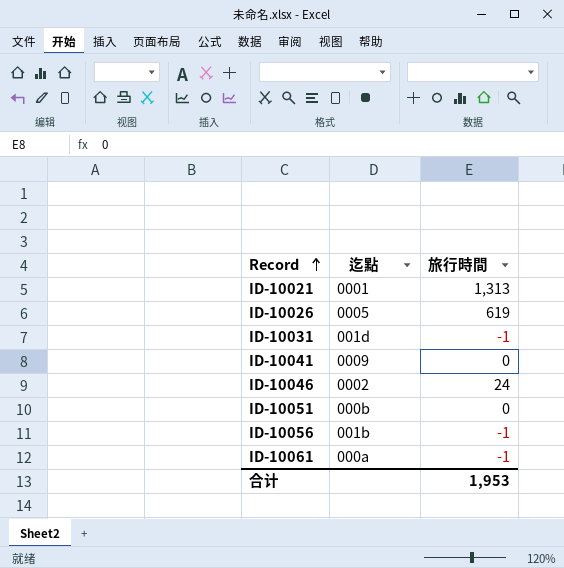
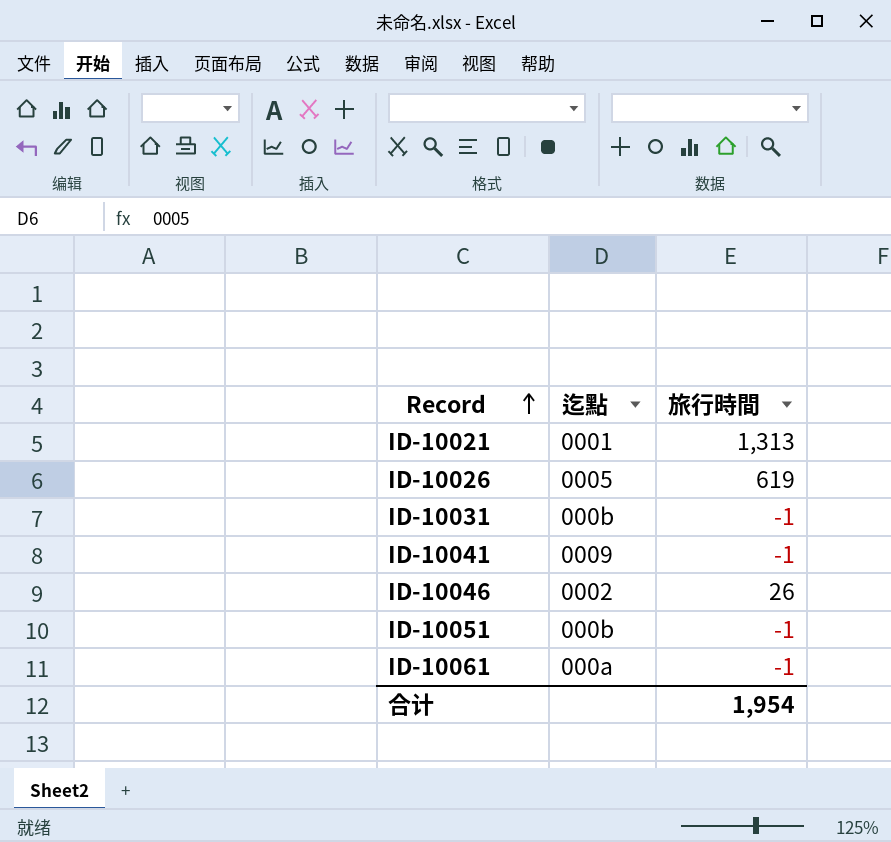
row ID-10056: 001b | -1 -> none
ID-10031 | 迄點: 001d -> 000b
ID-10041 | 旅行時間: 0 -> -1
ID-10046 | 旅行時間: 24 -> 26
ID-10051 | 旅行時間: 0 -> -1
合计 | 旅行時間: 1,953 -> 1,954

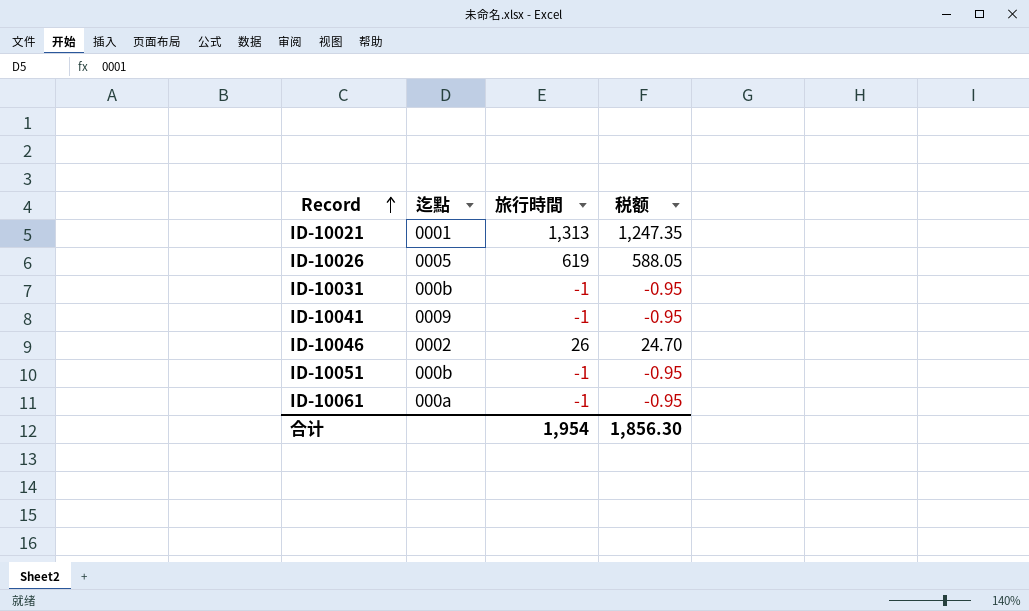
column 税额 | formula: none -> [旅行時間] * 0.95

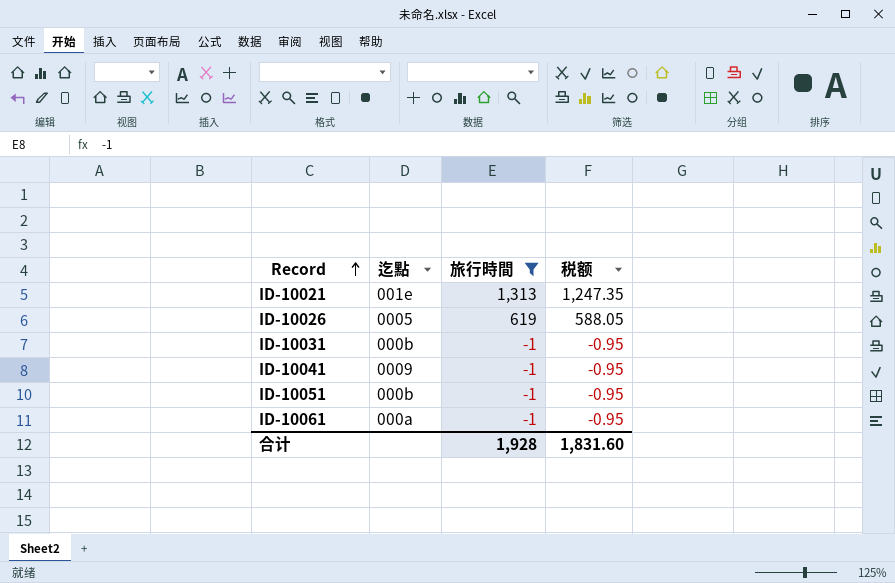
filter: none -> 旅行時間 != 26
ID-10021 | 迄點: 0001 -> 001e
合计 | 旅行時間: 1,954 -> 1,928
合计 | 税额: 1,856.30 -> 1,831.60

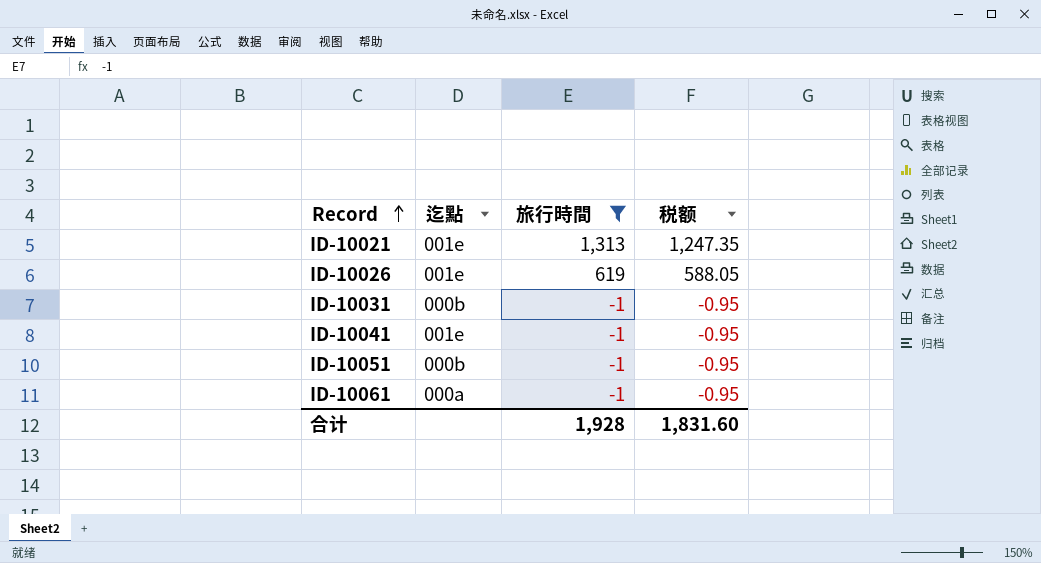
ID-10026 | 迄點: 0005 -> 001e
ID-10041 | 迄點: 0009 -> 001e

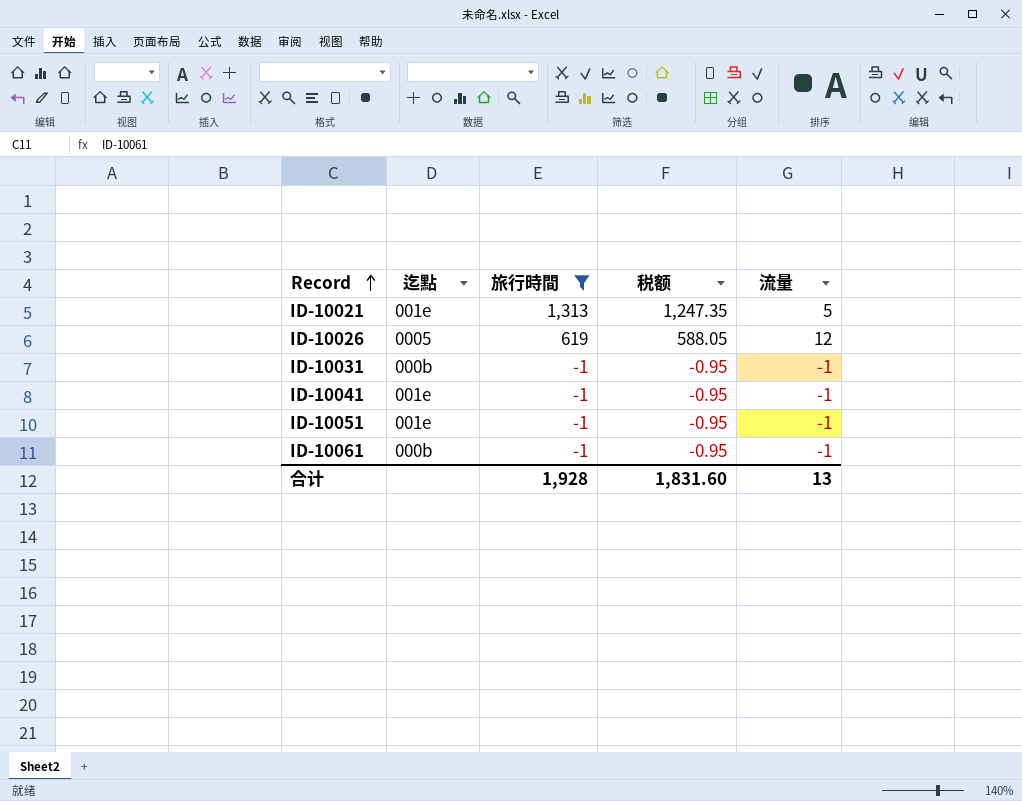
column 流量 | position: none -> 5
ID-10026 | 迄點: 001e -> 0005
ID-10051 | 迄點: 000b -> 001e
ID-10061 | 迄點: 000a -> 000b

